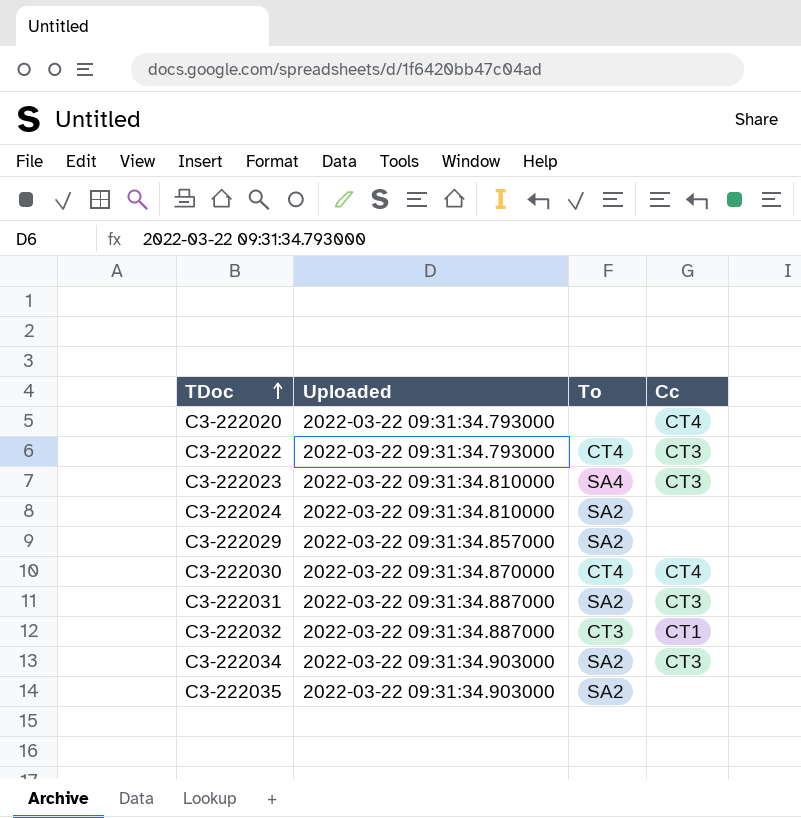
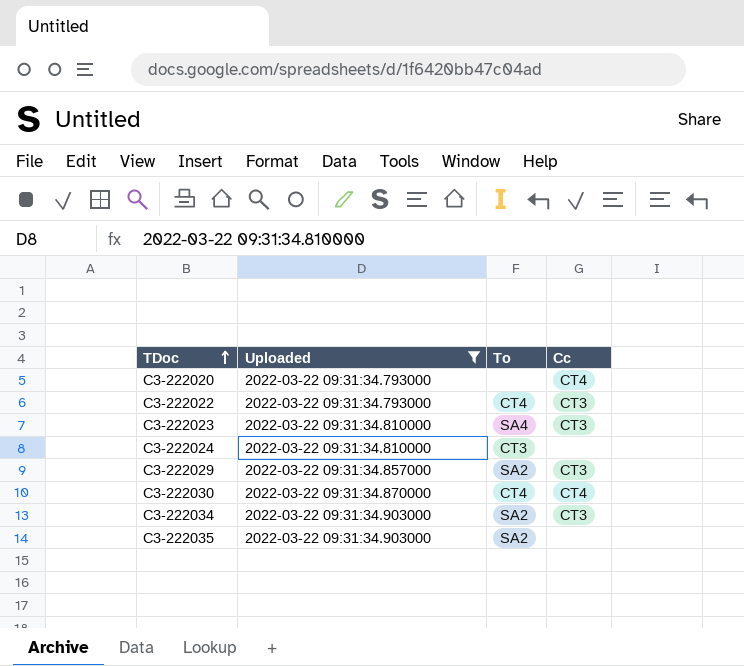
filter: none -> Uploaded != 2022-03-22 09:31:34.887000
C3-222024 | To: SA2 -> CT3
C3-222029 | Cc: none -> CT3

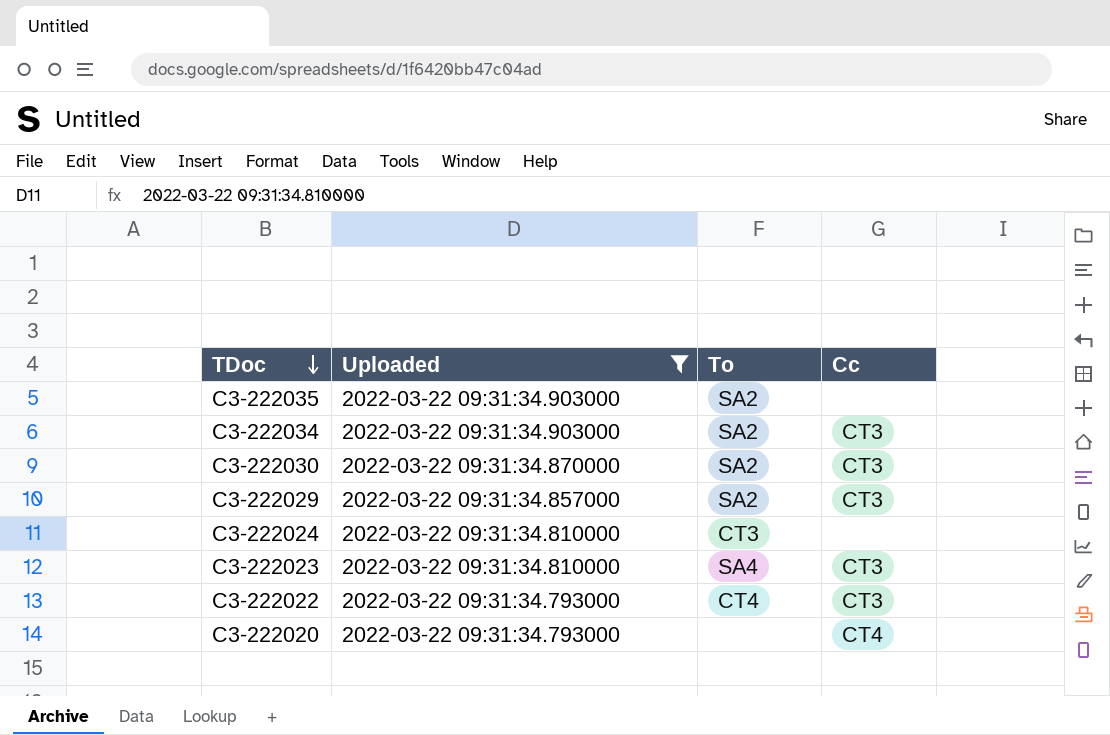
row order: TDoc ascending -> TDoc descending
C3-222030 | To: CT4 -> SA2
C3-222030 | Cc: CT4 -> CT3

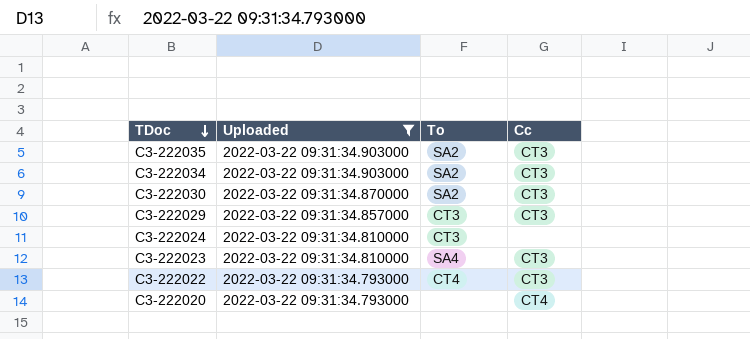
C3-222035 | Cc: none -> CT3
C3-222029 | To: SA2 -> CT3

